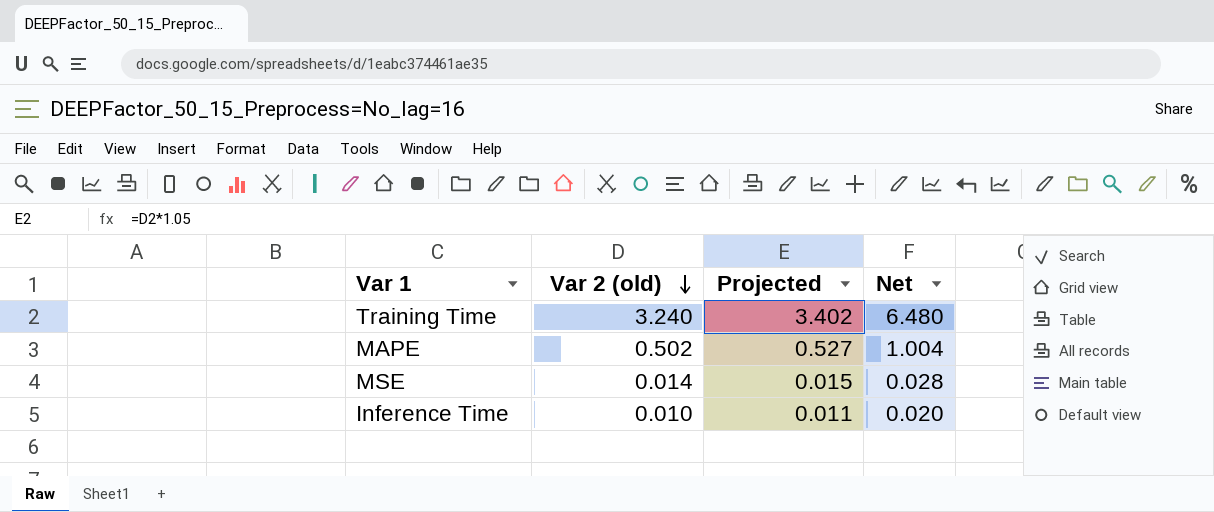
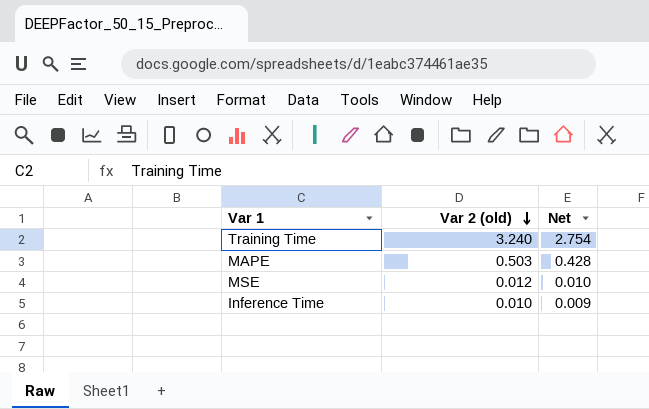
column Projected | formula: [Var 2 (old)] * 1.05 -> none
column Net | formula: [Var 2 (old)] * 2 -> [Var 2 (old)] * 0.85
MAPE | Var 2 (old): 0.502 -> 0.503
MSE | Var 2 (old): 0.014 -> 0.012

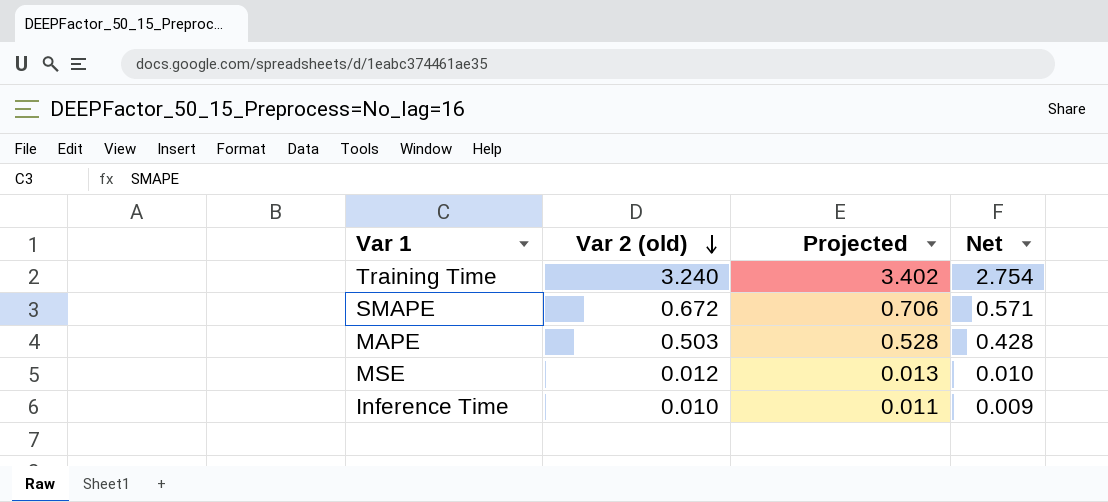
column Projected | formula: none -> [Var 2 (old)] * 1.05
row SMAPE: none -> 0.672 | 0.706 | 0.571

